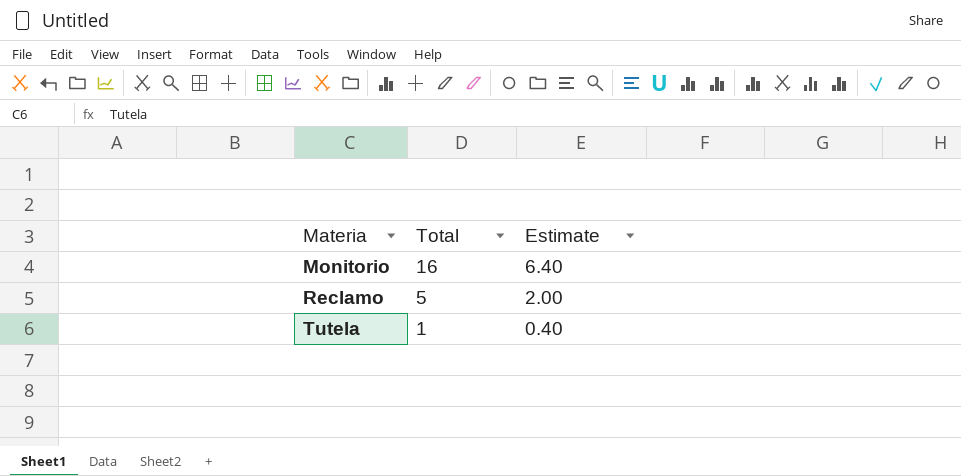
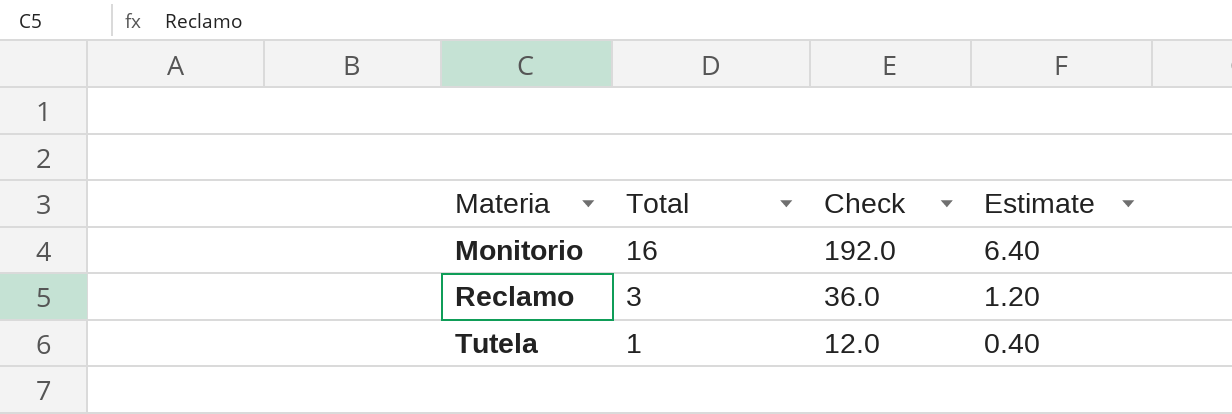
column Check | formula: none -> [Total] * 12
Reclamo | Total: 5 -> 3
Reclamo | Estimate: 2.00 -> 1.20

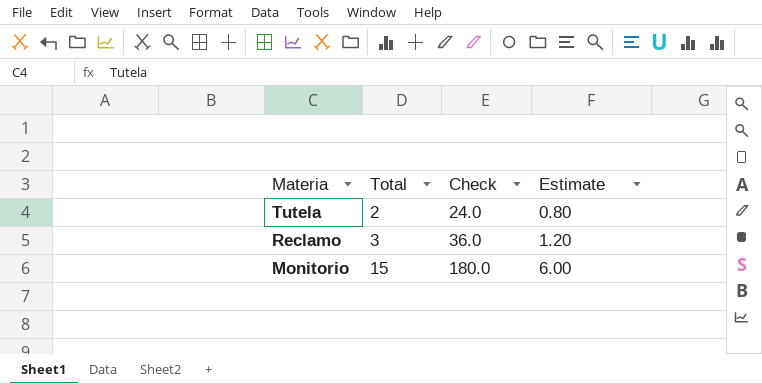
row order: Materia ascending -> Materia descending
Tutela | Total: 1 -> 2
Tutela | Check: 12.0 -> 24.0
Tutela | Estimate: 0.40 -> 0.80
Monitorio | Total: 16 -> 15
Monitorio | Check: 192.0 -> 180.0
Monitorio | Estimate: 6.40 -> 6.00

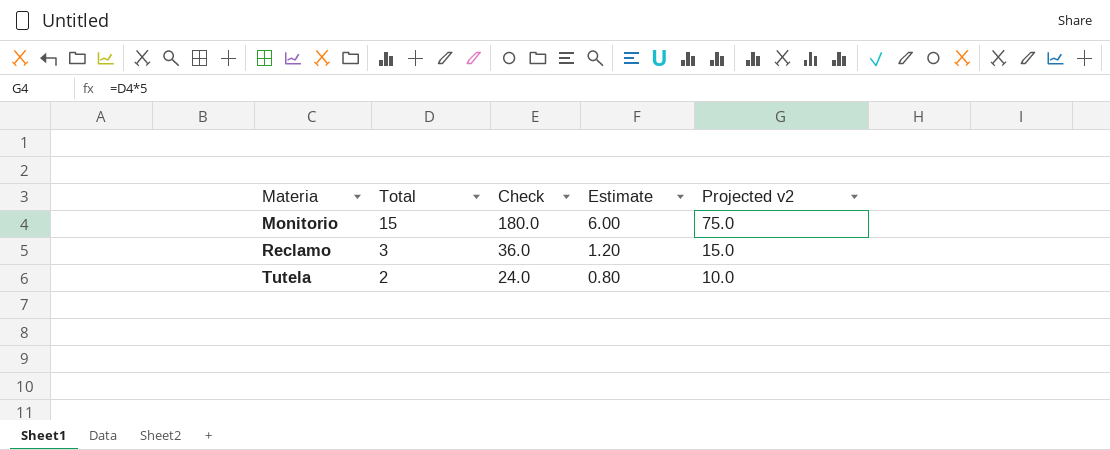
row order: Materia descending -> Materia ascending
column Projected v2 | formula: none -> [Total] * 5

